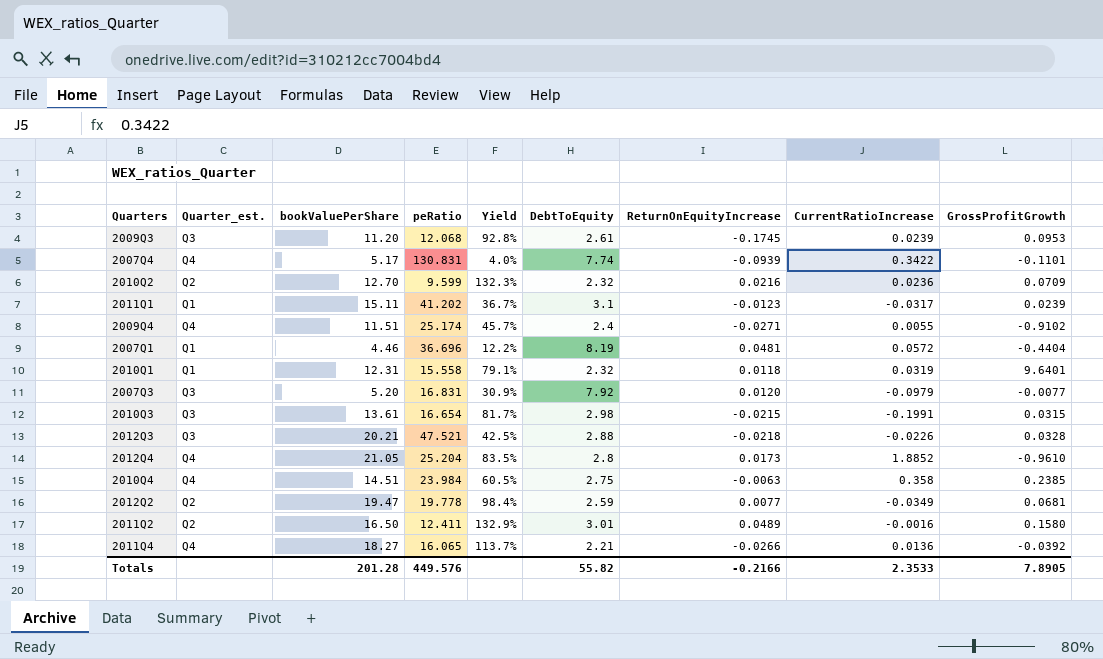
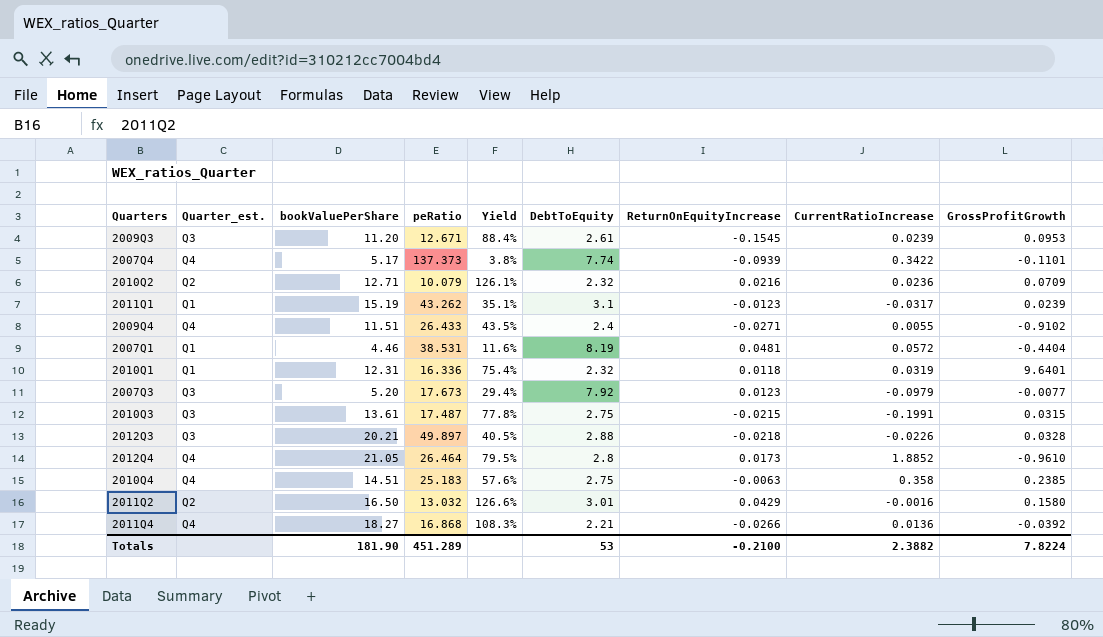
row 2012Q2: Q2 | 19.47 | 19.778 | 98.4% | 2.59 | 0.0077 | -0.0349 | 0.0681 -> none
2009Q3 | peRatio: 12.068 -> 12.671
2009Q3 | Yield: 92.8% -> 88.4%
2009Q3 | ReturnOnEquityIncrease: -0.1745 -> -0.1545
2007Q4 | peRatio: 130.831 -> 137.373
2007Q4 | Yield: 4.0% -> 3.8%
2010Q2 | bookValuePerShare: 12.70 -> 12.71
2010Q2 | peRatio: 9.599 -> 10.079
2010Q2 | Yield: 132.3% -> 126.1%
2011Q1 | bookValuePerShare: 15.11 -> 15.19
2011Q1 | peRatio: 41.202 -> 43.262
2011Q1 | Yield: 36.7% -> 35.1%
2009Q4 | peRatio: 25.174 -> 26.433
2009Q4 | Yield: 45.7% -> 43.5%
2007Q1 | peRatio: 36.696 -> 38.531
2007Q1 | Yield: 12.2% -> 11.6%
2010Q1 | peRatio: 15.558 -> 16.336
2010Q1 | Yield: 79.1% -> 75.4%
2007Q3 | peRatio: 16.831 -> 17.673
2007Q3 | Yield: 30.9% -> 29.4%
2007Q3 | ReturnOnEquityIncrease: 0.0120 -> 0.0123
2010Q3 | peRatio: 16.654 -> 17.487
2010Q3 | Yield: 81.7% -> 77.8%
2010Q3 | DebtToEquity: 2.98 -> 2.75
2012Q3 | peRatio: 47.521 -> 49.897
2012Q3 | Yield: 42.5% -> 40.5%
2012Q4 | peRatio: 25.204 -> 26.464
2012Q4 | Yield: 83.5% -> 79.5%
2010Q4 | peRatio: 23.984 -> 25.183
2010Q4 | Yield: 60.5% -> 57.6%
2011Q2 | peRatio: 12.411 -> 13.032
2011Q2 | Yield: 132.9% -> 126.6%
2011Q2 | ReturnOnEquityIncrease: 0.0489 -> 0.0429
2011Q4 | peRatio: 16.065 -> 16.868
2011Q4 | Yield: 113.7% -> 108.3%
Totals | bookValuePerShare: 201.28 -> 181.90
Totals | peRatio: 449.576 -> 451.289
Totals | DebtToEquity: 55.82 -> 53
Totals | ReturnOnEquityIncrease: -0.2166 -> -0.2100
Totals | CurrentRatioIncrease: 2.3533 -> 2.3882
Totals | GrossProfitGrowth: 7.8905 -> 7.8224

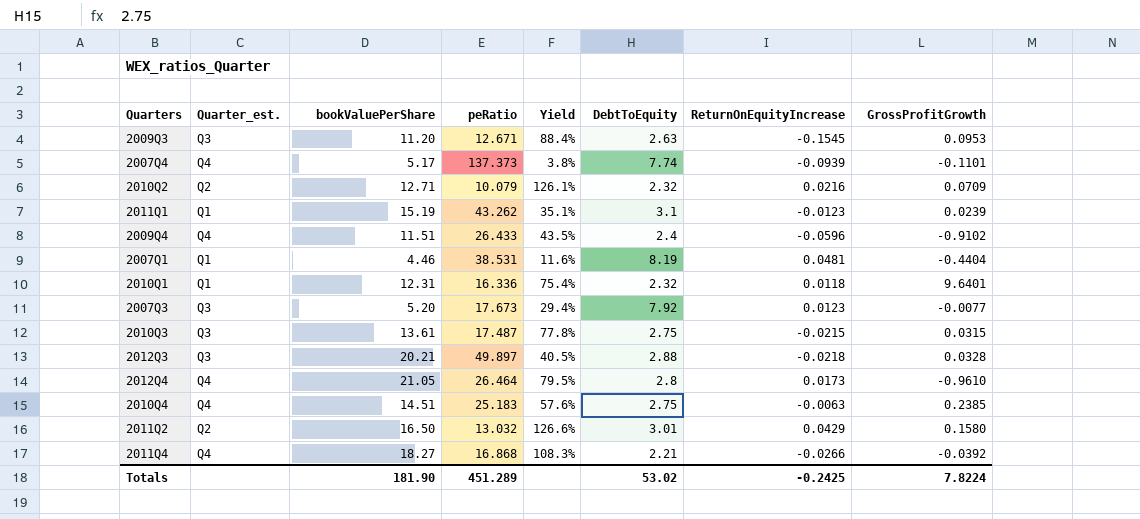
column CurrentRatioIncrease | position: 8 -> none
2009Q3 | DebtToEquity: 2.61 -> 2.63
2009Q4 | ReturnOnEquityIncrease: -0.0271 -> -0.0596
Totals | DebtToEquity: 53 -> 53.02
Totals | ReturnOnEquityIncrease: -0.2100 -> -0.2425

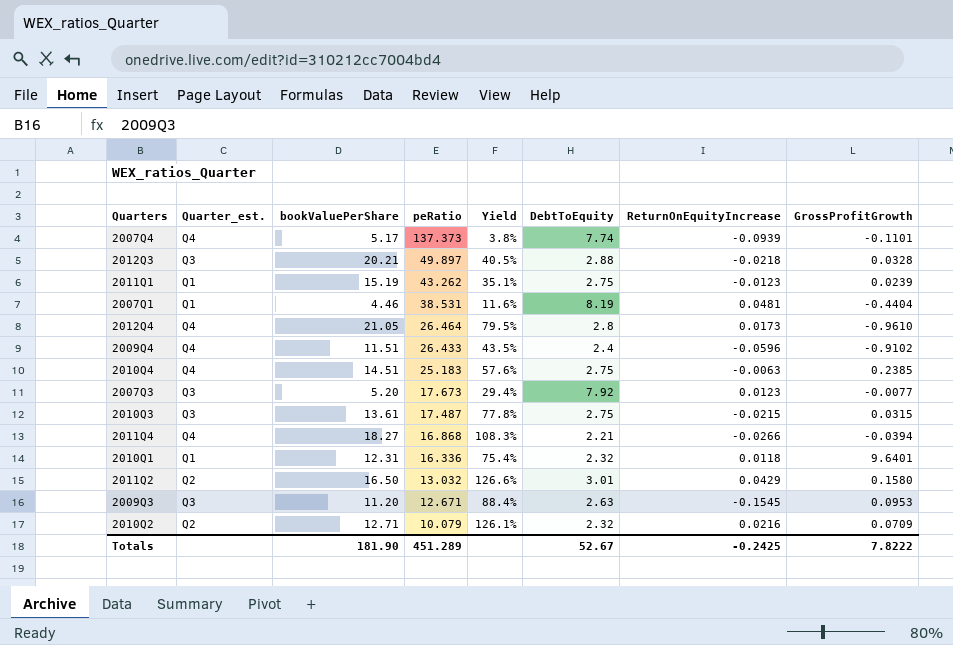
row order: none -> peRatio descending
2011Q1 | DebtToEquity: 3.1 -> 2.75
2011Q4 | GrossProfitGrowth: -0.0392 -> -0.0394
Totals | DebtToEquity: 53.02 -> 52.67
Totals | GrossProfitGrowth: 7.8224 -> 7.8222

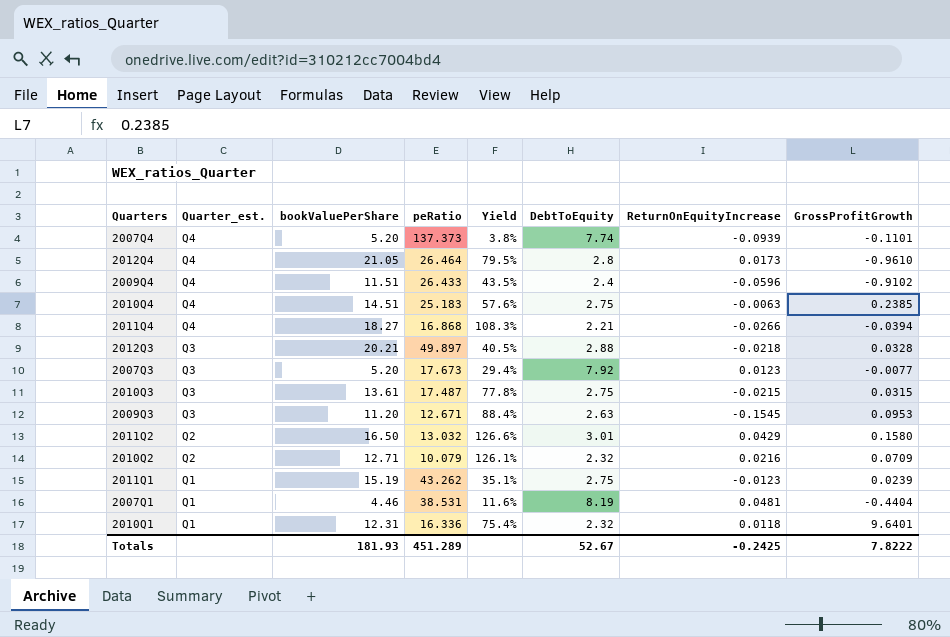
row order: peRatio descending -> Quarter_est. descending
2007Q4 | bookValuePerShare: 5.17 -> 5.20
Totals | bookValuePerShare: 181.90 -> 181.93

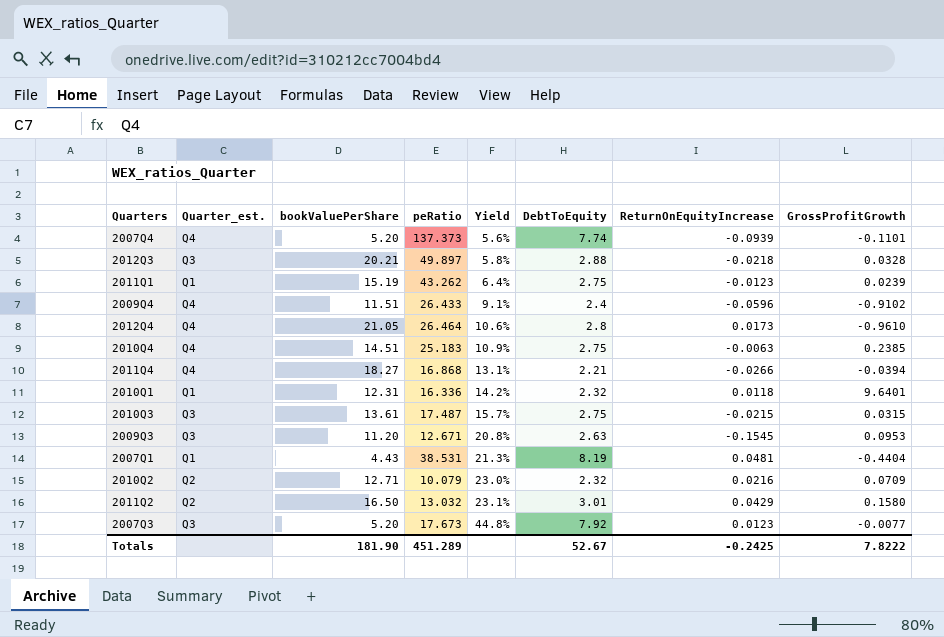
row order: Quarter_est. descending -> Yield ascending
column Yield | formula: [bookValuePerShare] / [peRatio] -> [DebtToEquity] / [peRatio]
2007Q1 | bookValuePerShare: 4.46 -> 4.43
Totals | bookValuePerShare: 181.93 -> 181.90

